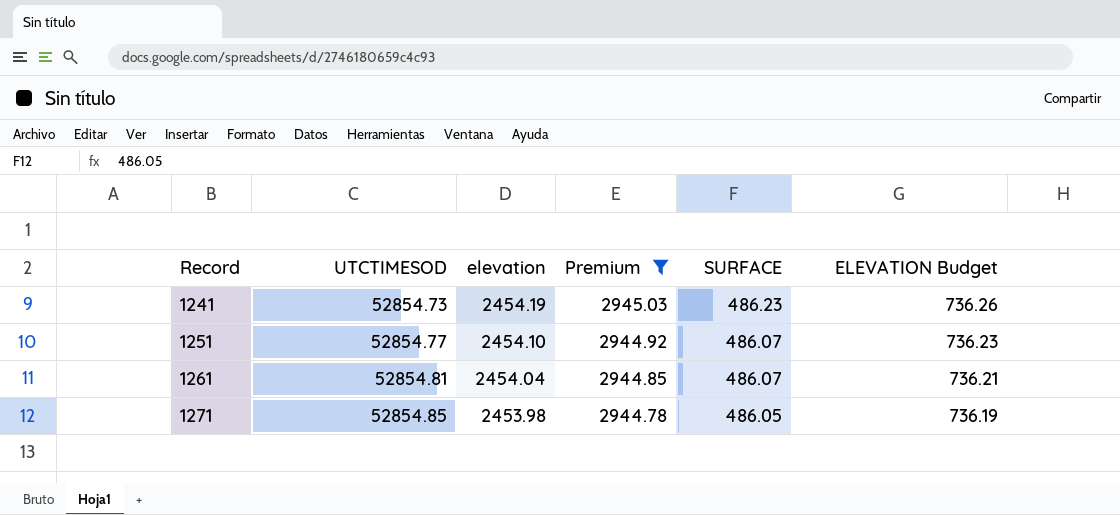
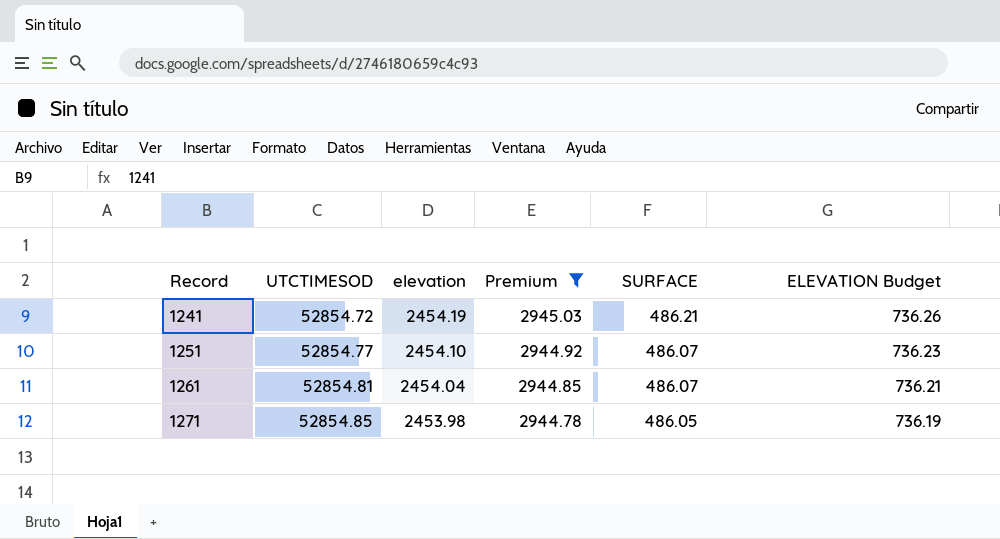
1241 | UTCTIMESOD: 52854.73 -> 52854.72
1241 | SURFACE: 486.23 -> 486.21

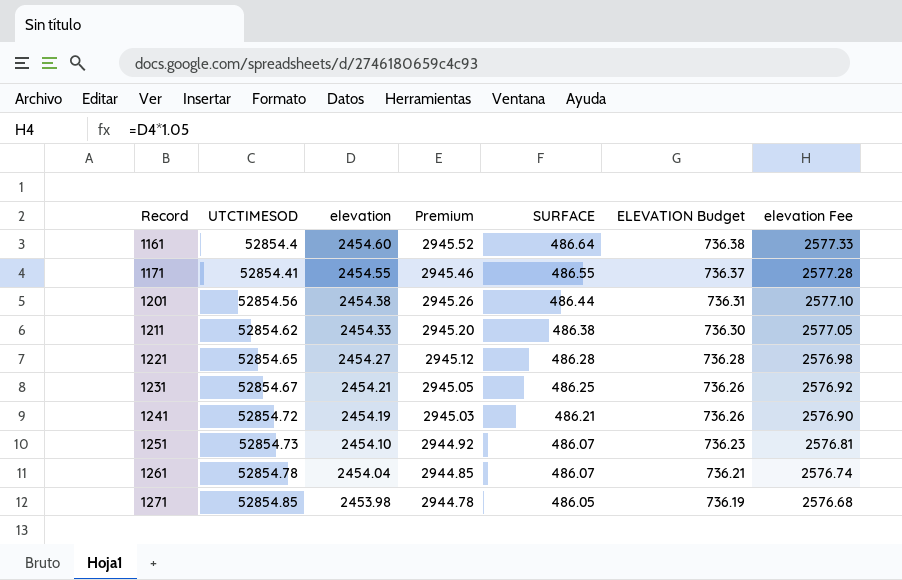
filter: Premium <= 2945.03 -> none
column elevation Fee | formula: none -> [elevation] * 1.05
1251 | UTCTIMESOD: 52854.77 -> 52854.73
1261 | UTCTIMESOD: 52854.81 -> 52854.78

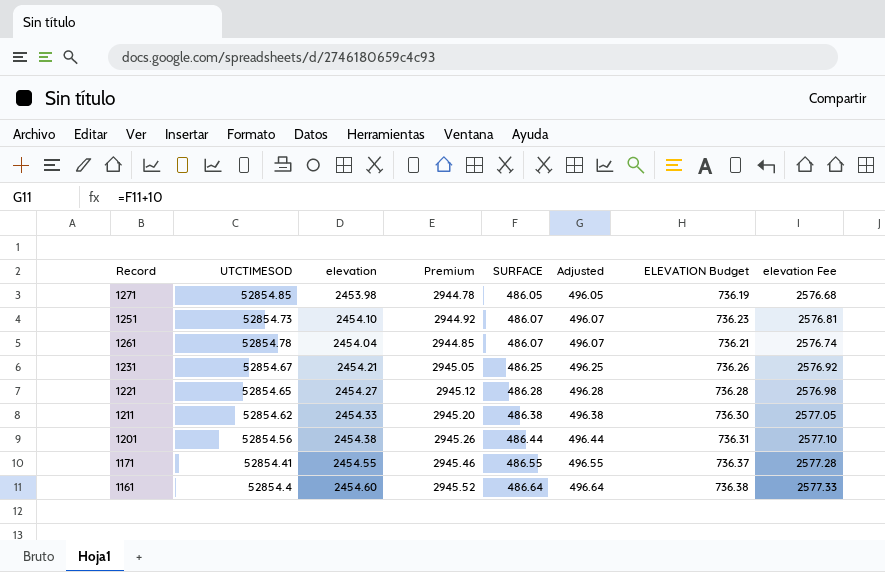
row order: Record ascending -> SURFACE ascending
column Adjusted | formula: none -> [SURFACE] + 10
row 1241: 52854.72 | 2454.19 | 2945.03 | 486.21 | 736.26 | 2576.90 -> none

